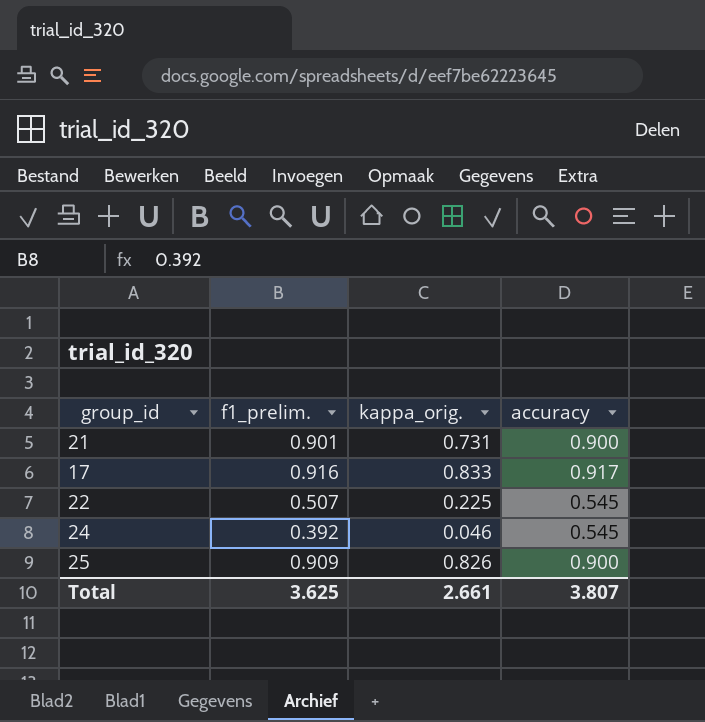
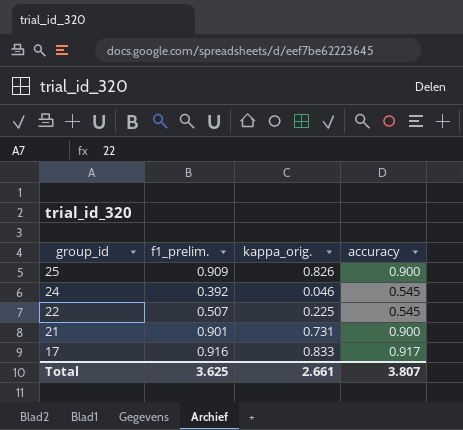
row order: none -> group_id descending

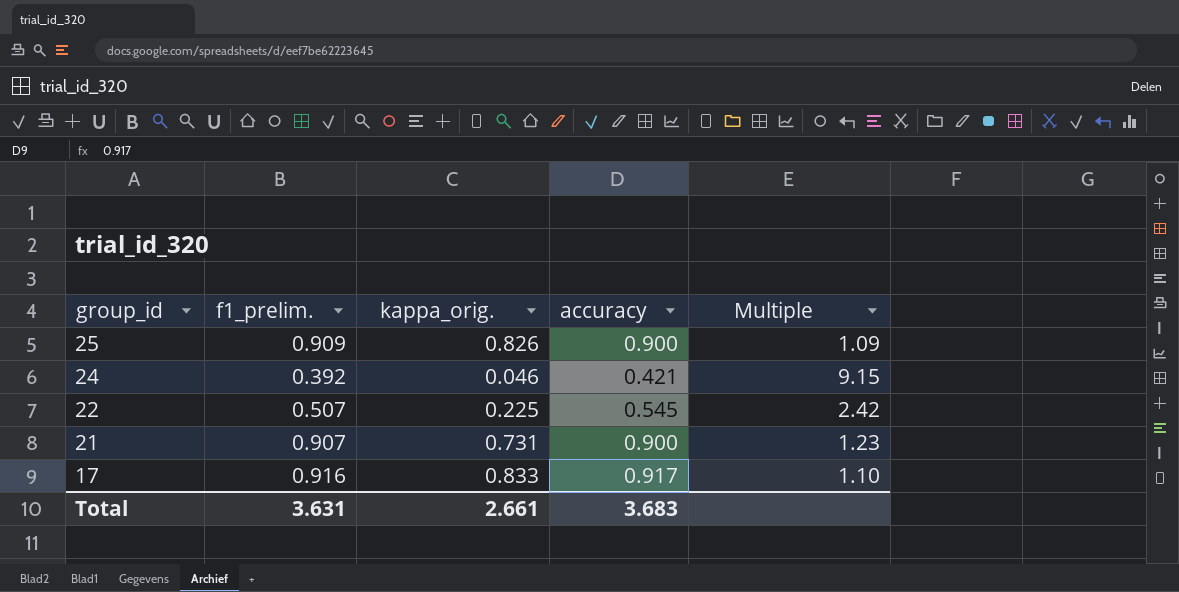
column Multiple | formula: none -> [accuracy] / [kappa_orig.]
24 | accuracy: 0.545 -> 0.421
21 | f1_prelim.: 0.901 -> 0.907
Total | f1_prelim.: 3.625 -> 3.631
Total | accuracy: 3.807 -> 3.683

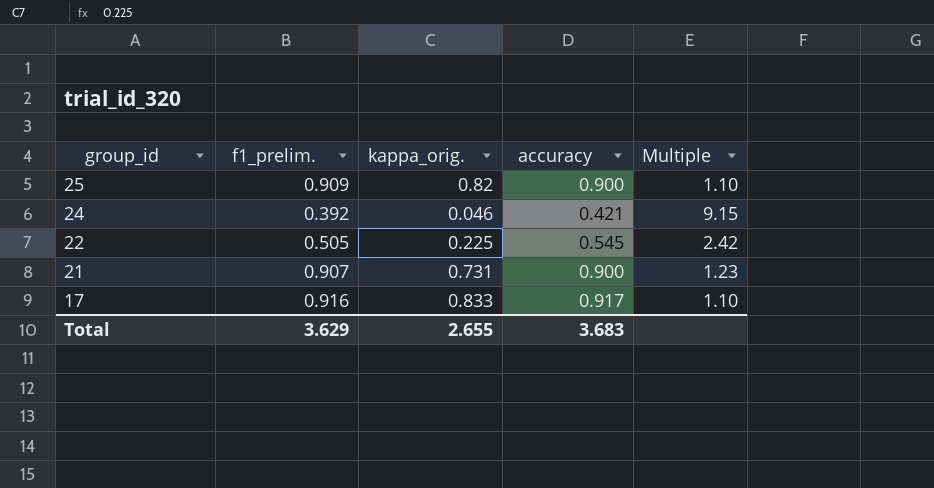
25 | kappa_orig.: 0.826 -> 0.82
25 | Multiple: 1.09 -> 1.10
22 | f1_prelim.: 0.507 -> 0.505
Total | f1_prelim.: 3.631 -> 3.629
Total | kappa_orig.: 2.661 -> 2.655

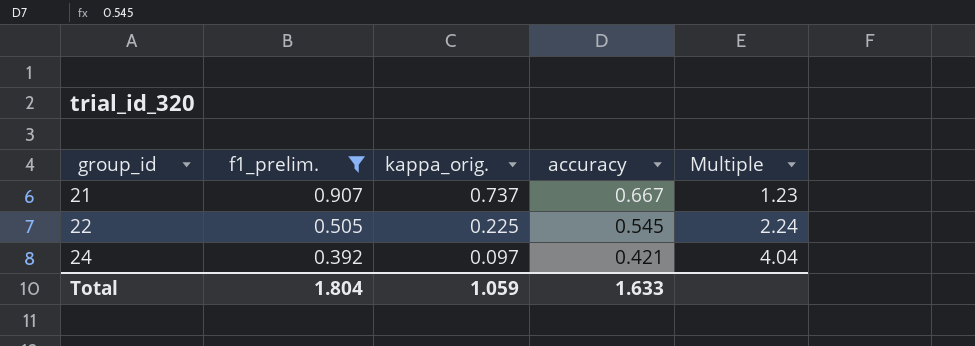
filter: none -> f1_prelim. <= 0.907
row order: group_id descending -> group_id ascending
column Multiple | formula: [accuracy] / [kappa_orig.] -> [f1_prelim.] / [kappa_orig.]
21 | kappa_orig.: 0.731 -> 0.737
21 | accuracy: 0.900 -> 0.667
24 | kappa_orig.: 0.046 -> 0.097
Total | f1_prelim.: 3.629 -> 1.804
Total | kappa_orig.: 2.655 -> 1.059
Total | accuracy: 3.683 -> 1.633

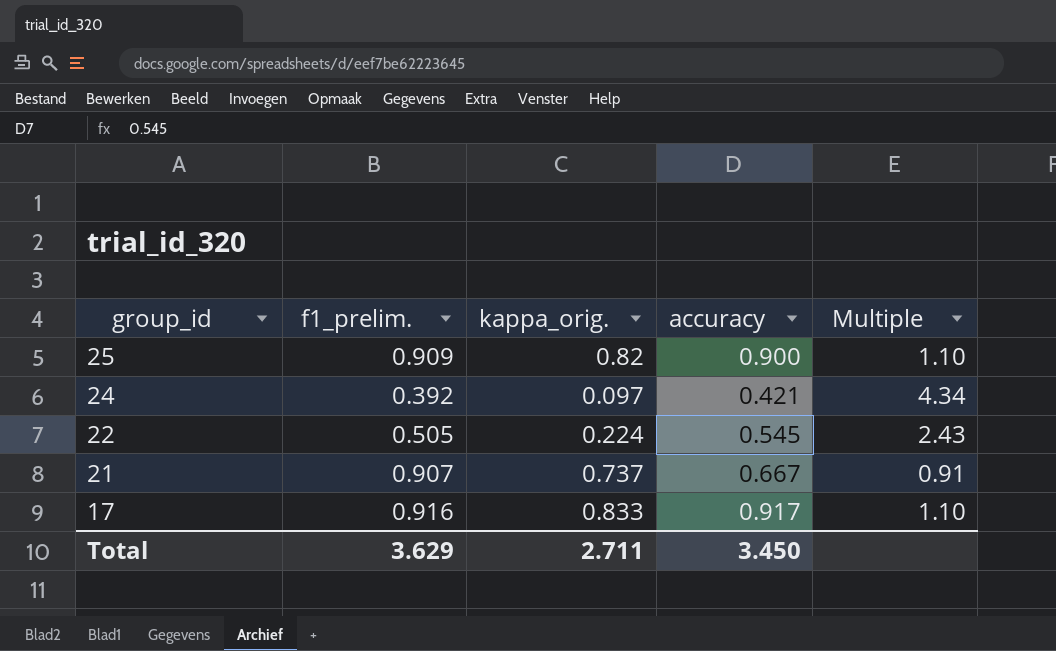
filter: f1_prelim. <= 0.907 -> none
row order: group_id ascending -> group_id descending
column Multiple | formula: [f1_prelim.] / [kappa_orig.] -> [accuracy] / [kappa_orig.]
22 | kappa_orig.: 0.225 -> 0.224
Total | f1_prelim.: 1.804 -> 3.629
Total | kappa_orig.: 1.059 -> 2.711
Total | accuracy: 1.633 -> 3.450

